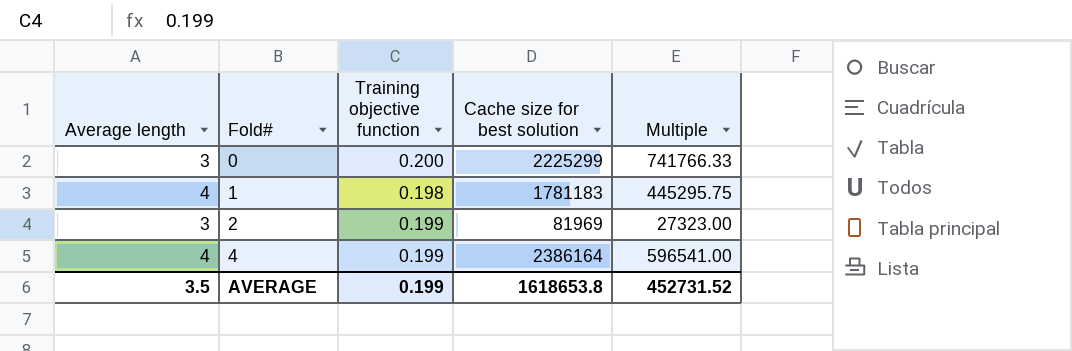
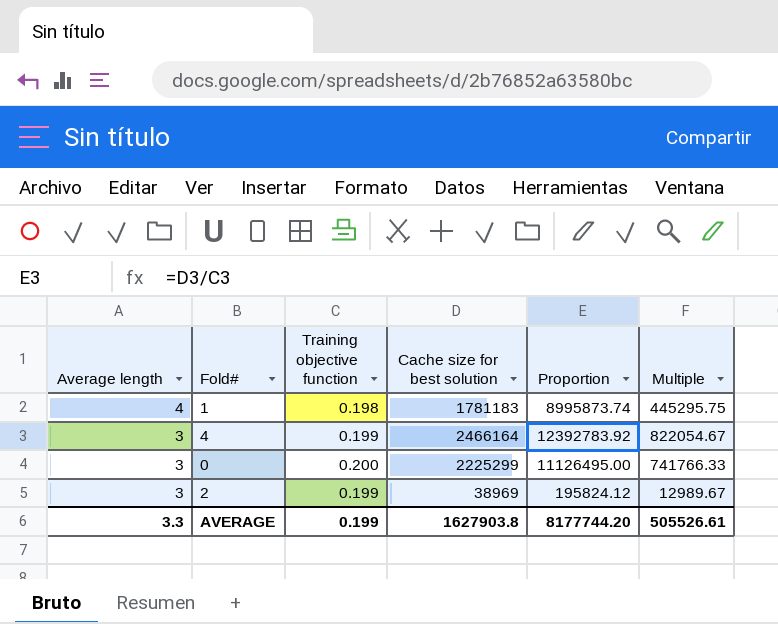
row order: Fold# ascending -> Average length descending
column Proportion | formula: none -> [Cache size for best solution] / [Training objective function]
4 | Average length: 4 -> 3
4 | Cache size for best solution: 2386164 -> 2466164
4 | Multiple: 596541.00 -> 822054.67
2 | Cache size for best solution: 81969 -> 38969
2 | Multiple: 27323.00 -> 12989.67
AVERAGE | Average length: 3.5 -> 3.3
AVERAGE | Cache size for best solution: 1618653.8 -> 1627903.8
AVERAGE | Multiple: 452731.52 -> 505526.61

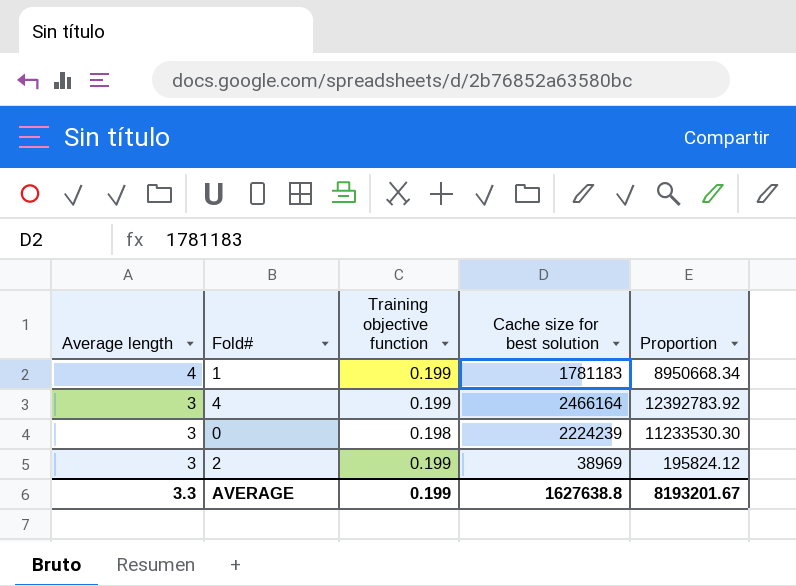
column Multiple | formula: [Cache size for best solution] / [Average length] -> none
1 | Training objective function: 0.198 -> 0.199
1 | Proportion: 8995873.74 -> 8950668.34
0 | Training objective function: 0.200 -> 0.198
0 | Cache size for best solution: 2225299 -> 2224239
0 | Proportion: 11126495.00 -> 11233530.30
AVERAGE | Cache size for best solution: 1627903.8 -> 1627638.8
AVERAGE | Proportion: 8177744.20 -> 8193201.67

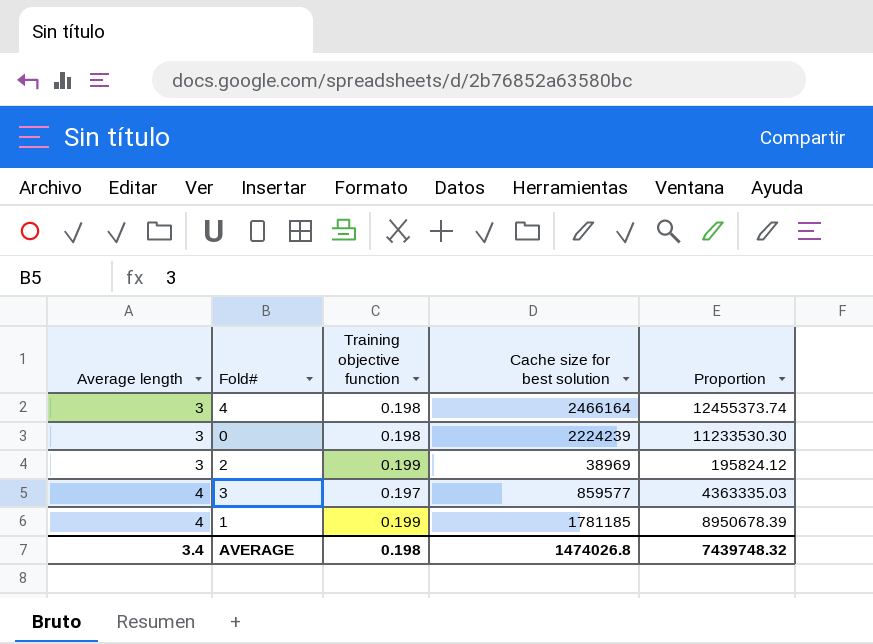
row order: Average length descending -> Average length ascending
4 | Training objective function: 0.199 -> 0.198
4 | Proportion: 12392783.92 -> 12455373.74
row 3: none -> 4 | 0.197 | 859577 | 4363335.03
1 | Cache size for best solution: 1781183 -> 1781185
1 | Proportion: 8950668.34 -> 8950678.39
AVERAGE | Average length: 3.3 -> 3.4
AVERAGE | Training objective function: 0.199 -> 0.198
AVERAGE | Cache size for best solution: 1627638.8 -> 1474026.8
AVERAGE | Proportion: 8193201.67 -> 7439748.32

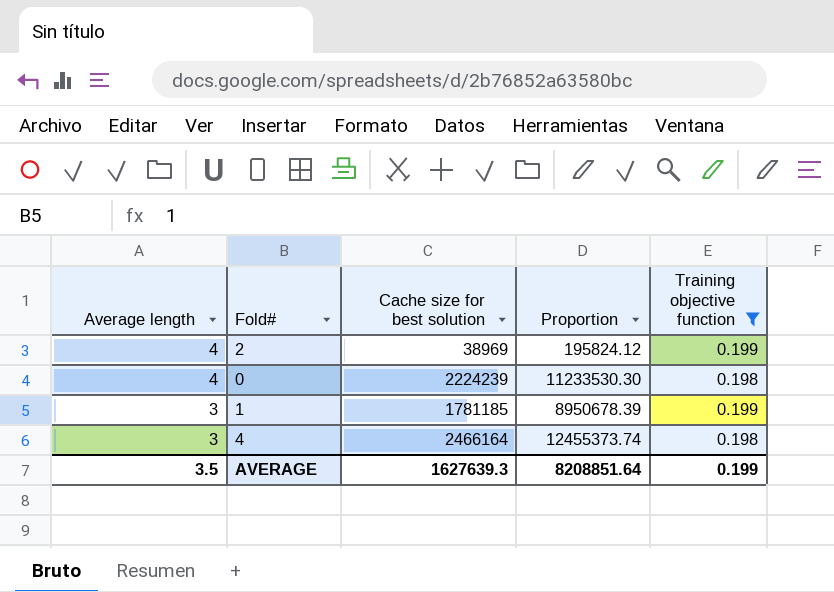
filter: none -> Training objective function != 0.197
row order: Average length ascending -> Average length descending
column Training objective function | position: 3 -> 5
2 | Average length: 3 -> 4
0 | Average length: 3 -> 4
1 | Average length: 4 -> 3
AVERAGE | Average length: 3.4 -> 3.5
AVERAGE | Cache size for best solution: 1474026.8 -> 1627639.3
AVERAGE | Proportion: 7439748.32 -> 8208851.64
AVERAGE | Training objective function: 0.198 -> 0.199

